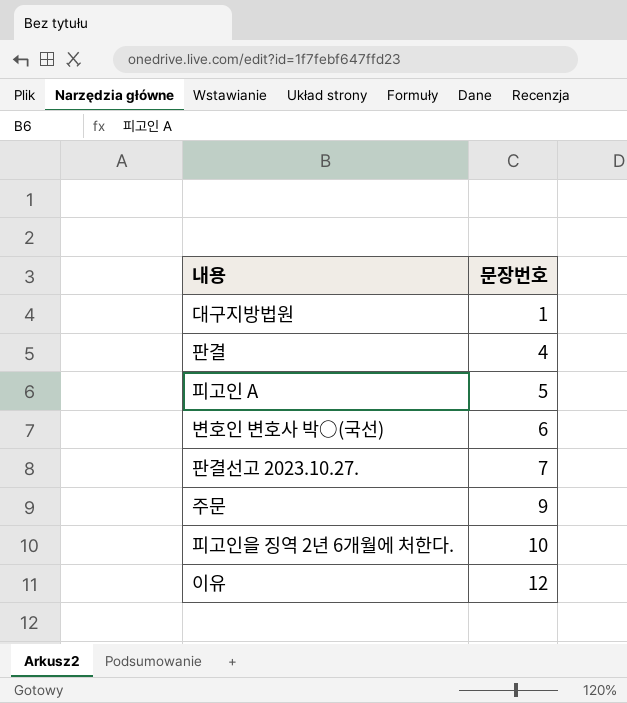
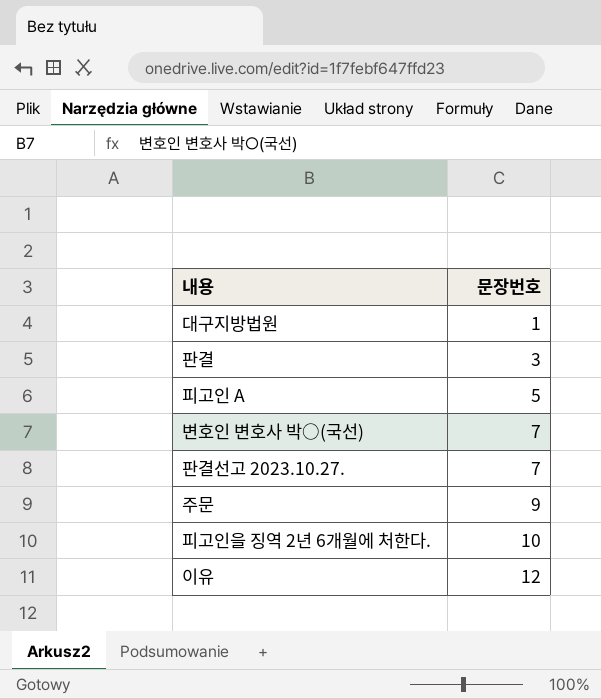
판결 | 문장번호: 4 -> 3
변호인 변호사 박○(국선) | 문장번호: 6 -> 7

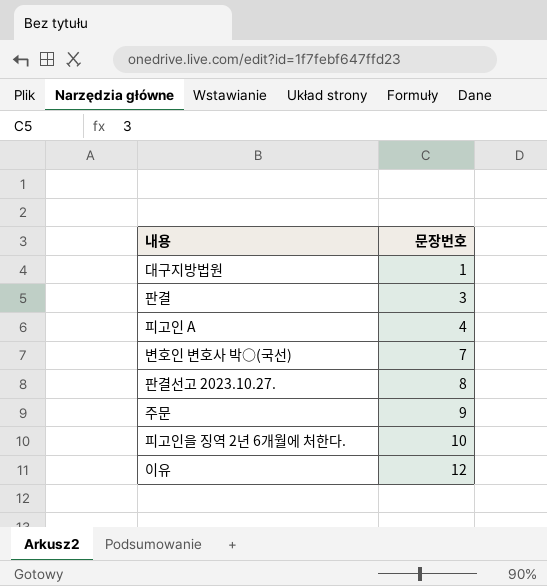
피고인 A | 문장번호: 5 -> 4
판결선고 2023.10.27. | 문장번호: 7 -> 8

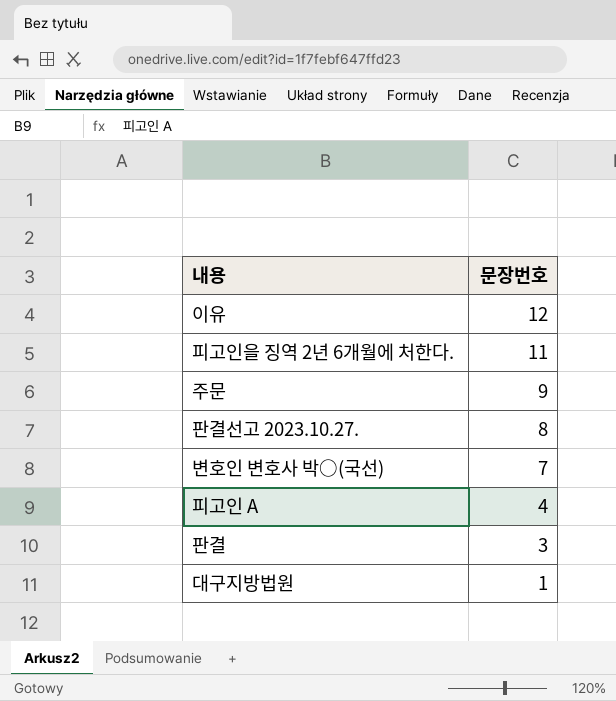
row order: 문장번호 ascending -> 문장번호 descending
피고인을 징역 2년 6개월에 처한다. | 문장번호: 10 -> 11

